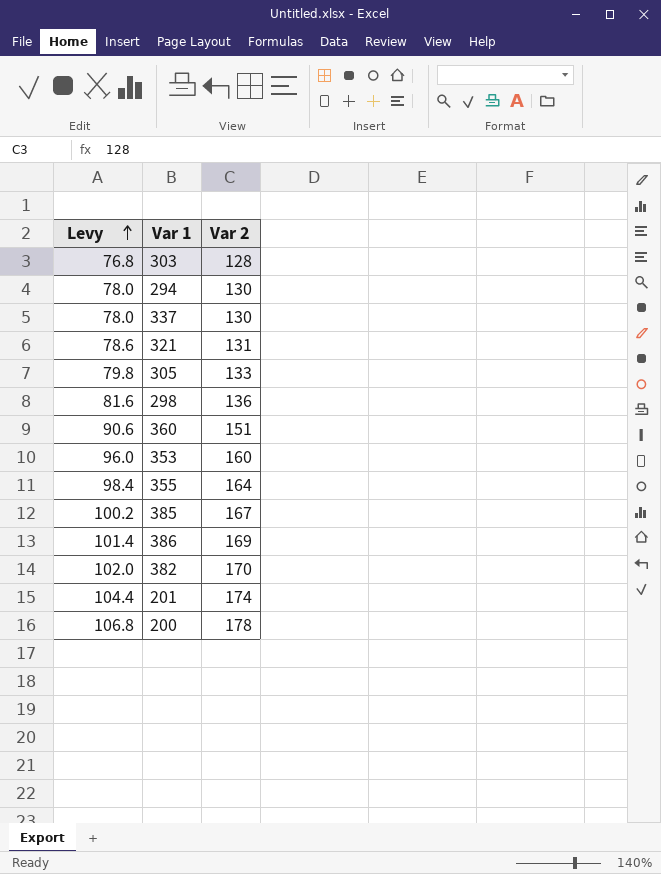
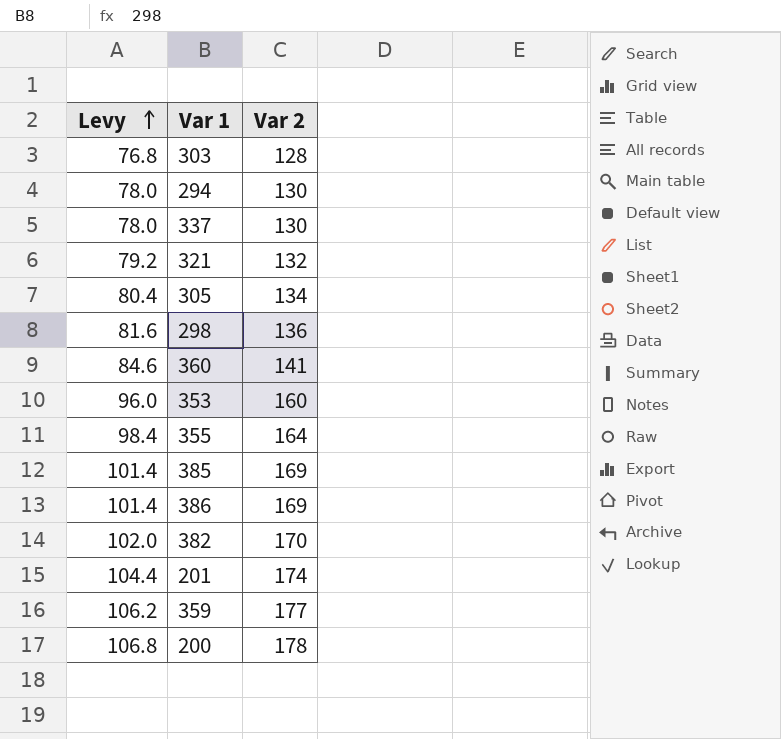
321 | Levy: 78.6 -> 79.2
321 | Var 2: 131 -> 132
305 | Levy: 79.8 -> 80.4
305 | Var 2: 133 -> 134
360 | Levy: 90.6 -> 84.6
360 | Var 2: 151 -> 141
385 | Levy: 100.2 -> 101.4
385 | Var 2: 167 -> 169
row 359: none -> 106.2 | 177

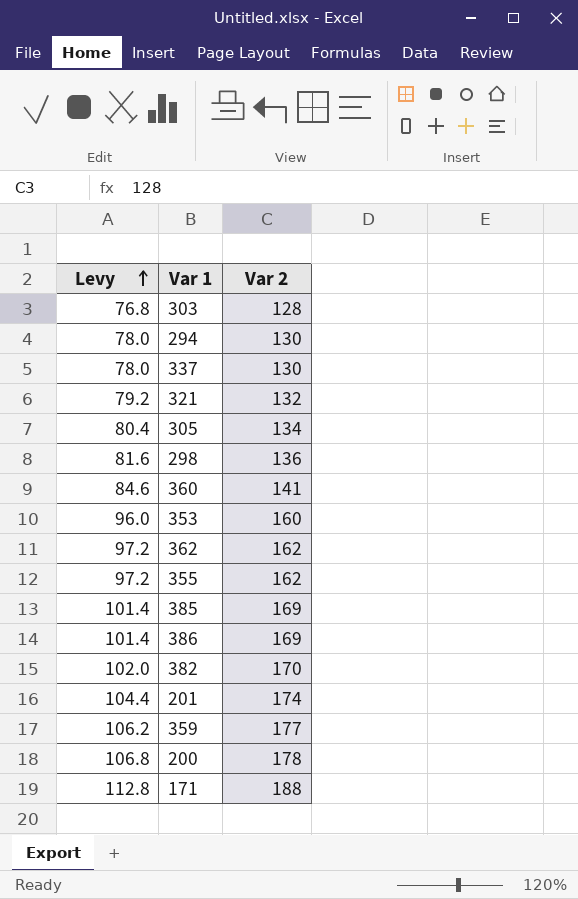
row 362: none -> 97.2 | 162
355 | Levy: 98.4 -> 97.2
355 | Var 2: 164 -> 162
row 171: none -> 112.8 | 188

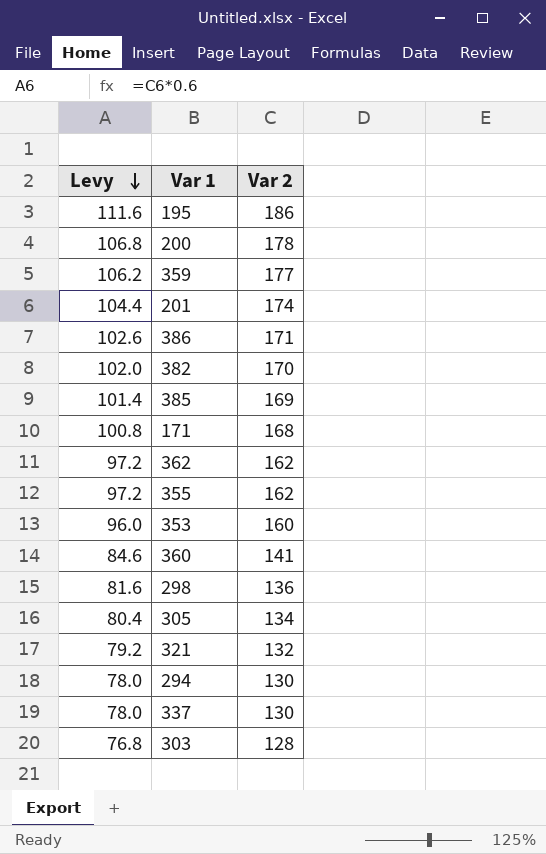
row order: Levy ascending -> Levy descending
row 195: none -> 111.6 | 186
386 | Levy: 101.4 -> 102.6
386 | Var 2: 169 -> 171
171 | Levy: 112.8 -> 100.8
171 | Var 2: 188 -> 168

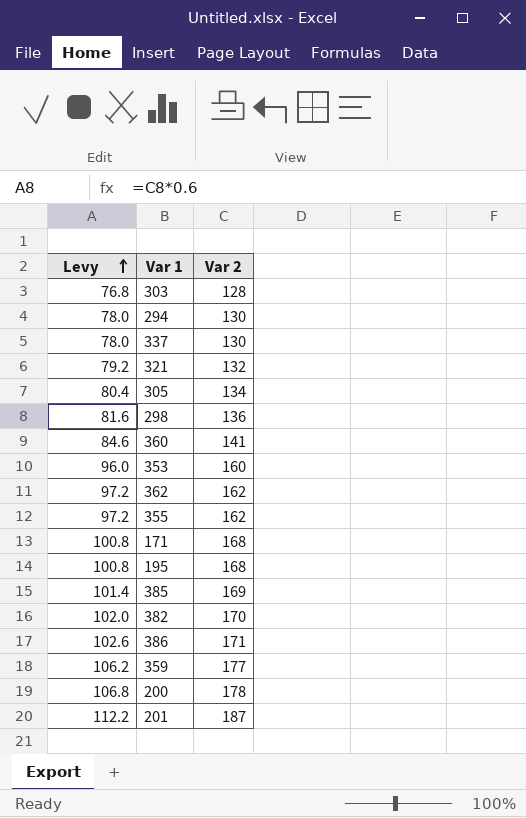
row order: Levy descending -> Levy ascending
195 | Levy: 111.6 -> 100.8
195 | Var 2: 186 -> 168
201 | Levy: 104.4 -> 112.2
201 | Var 2: 174 -> 187

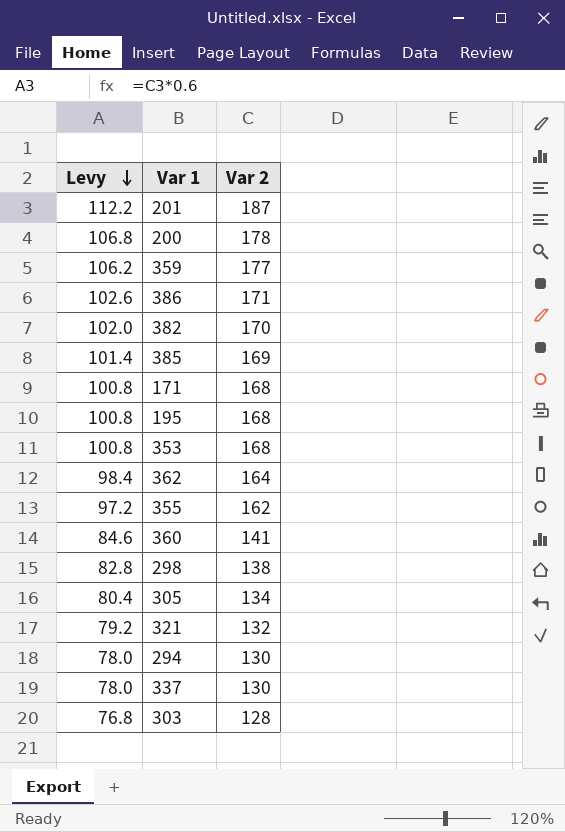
row order: Levy ascending -> Levy descending
353 | Levy: 96.0 -> 100.8
353 | Var 2: 160 -> 168
362 | Levy: 97.2 -> 98.4
362 | Var 2: 162 -> 164
298 | Levy: 81.6 -> 82.8
298 | Var 2: 136 -> 138

